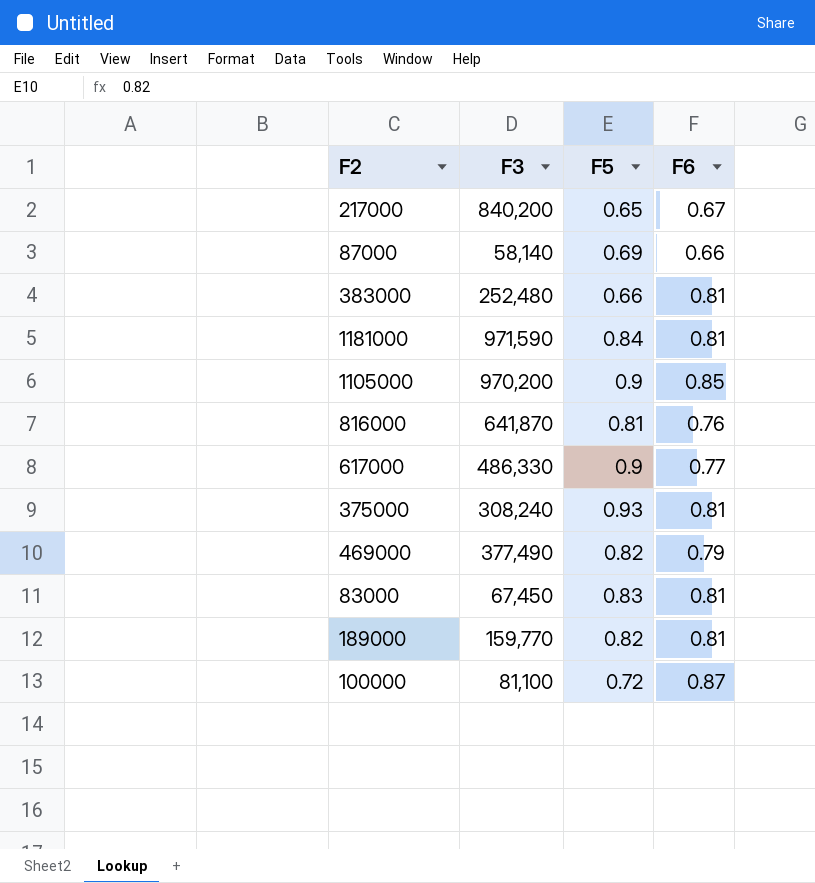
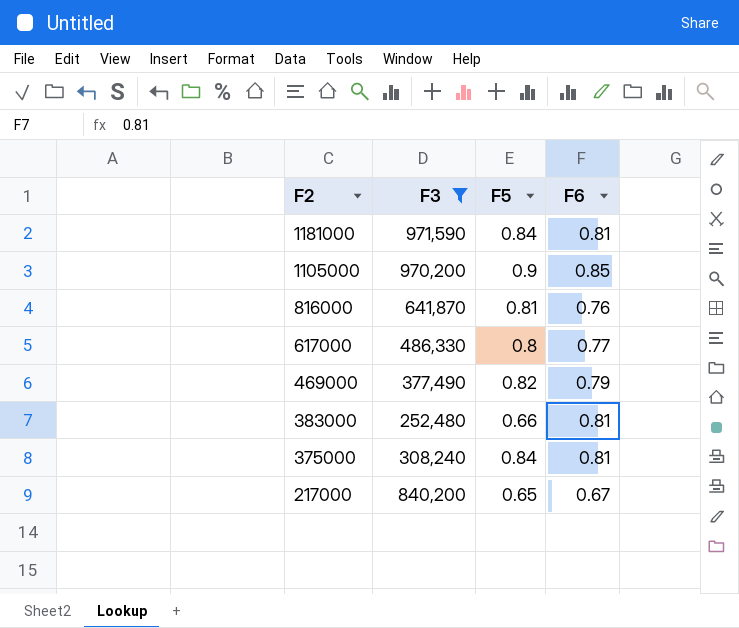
filter: none -> F3 >= 252,480
row order: none -> F2 descending
617000 | F5: 0.9 -> 0.8
375000 | F5: 0.93 -> 0.84

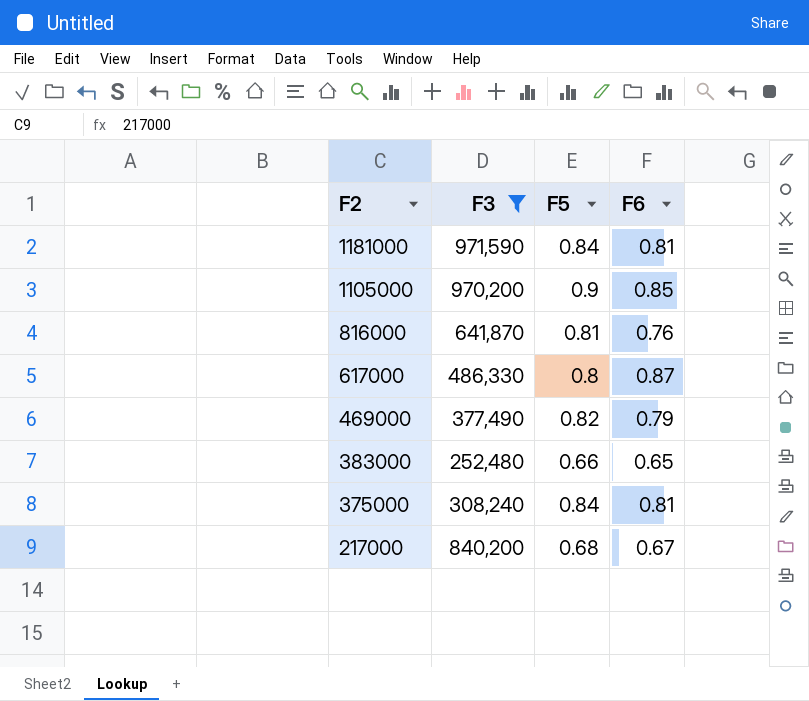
617000 | F6: 0.77 -> 0.87
383000 | F6: 0.81 -> 0.65
217000 | F5: 0.65 -> 0.68

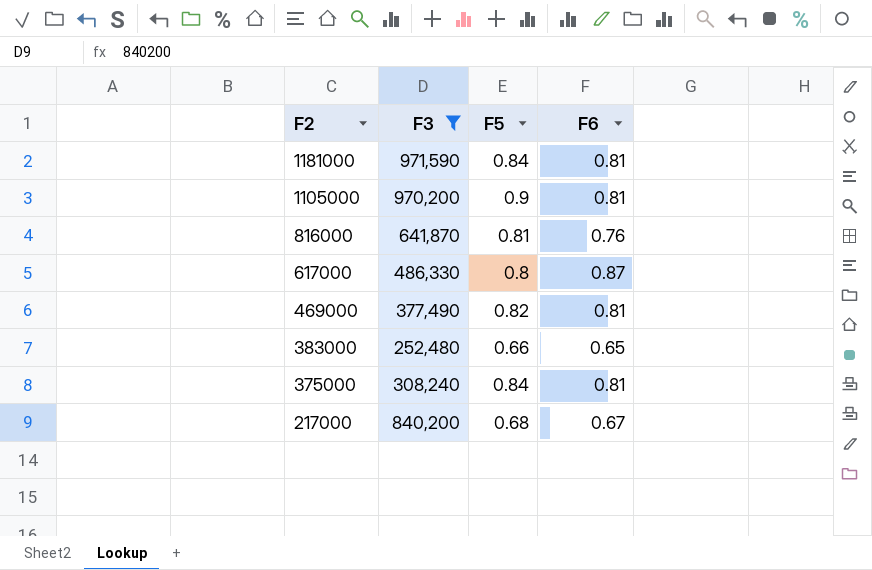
1105000 | F6: 0.85 -> 0.81
469000 | F6: 0.79 -> 0.81

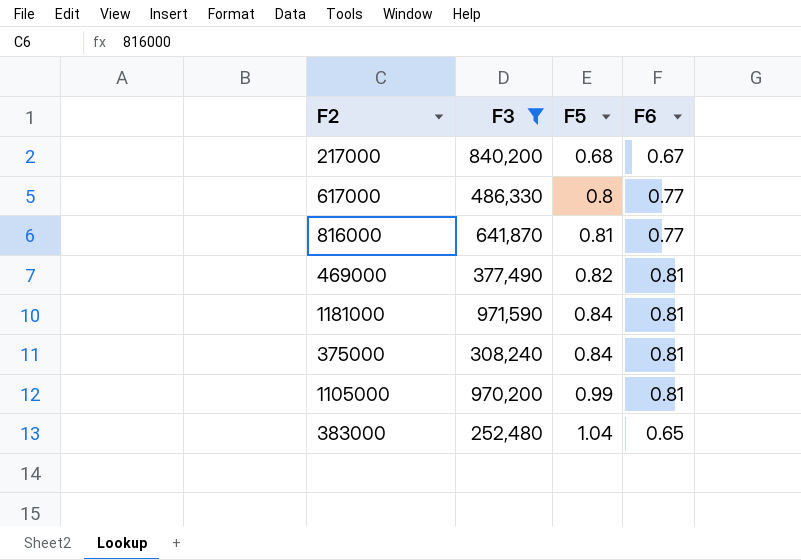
row order: F2 descending -> F5 ascending
617000 | F6: 0.87 -> 0.77
816000 | F6: 0.76 -> 0.77
1105000 | F5: 0.9 -> 0.99
383000 | F5: 0.66 -> 1.04

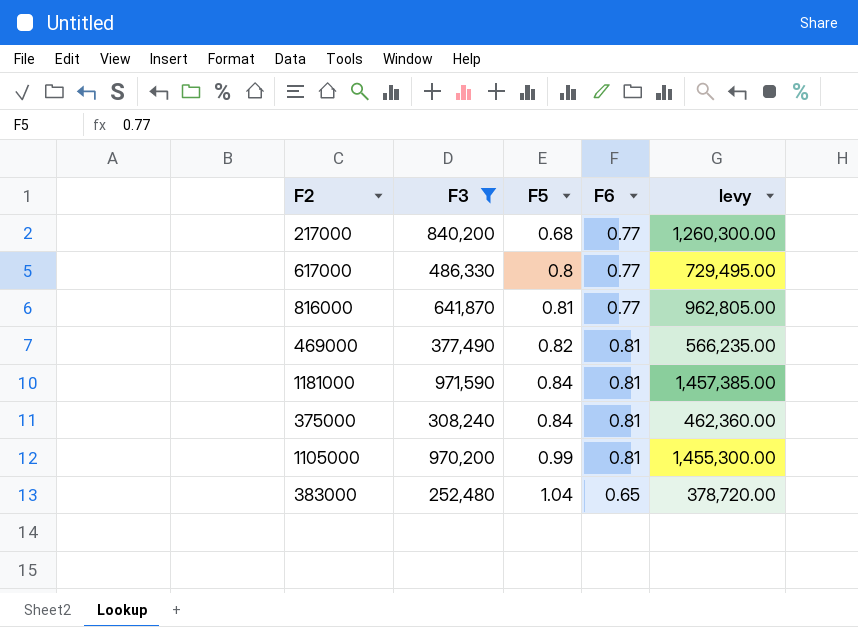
column levy | formula: none -> [F3] * 1.5
217000 | F6: 0.67 -> 0.77

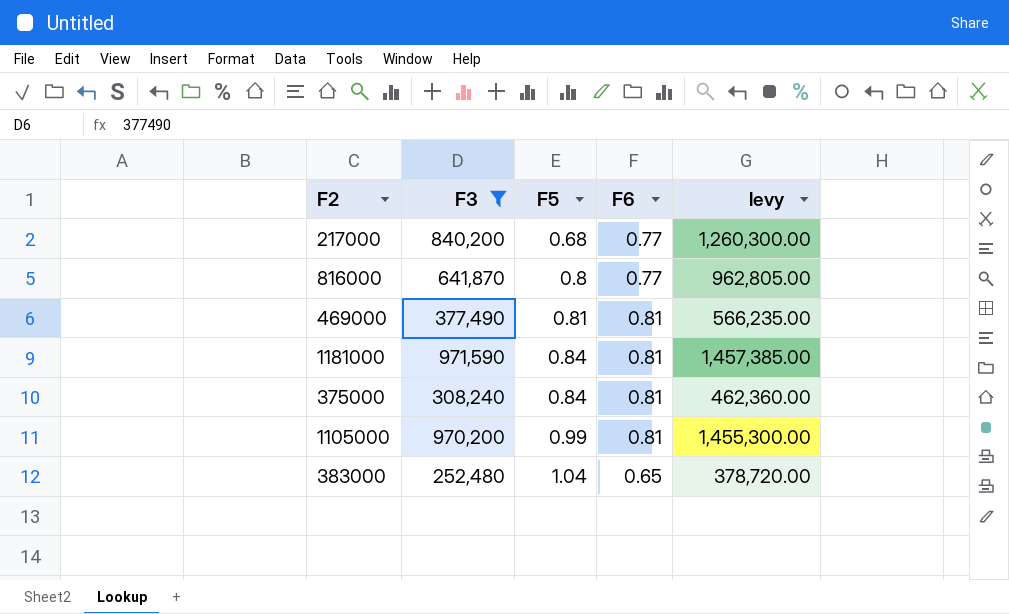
row 617000: 486,330 | 0.8 | 0.77 | 729,495.00 -> none
816000 | F5: 0.81 -> 0.8
469000 | F5: 0.82 -> 0.81

